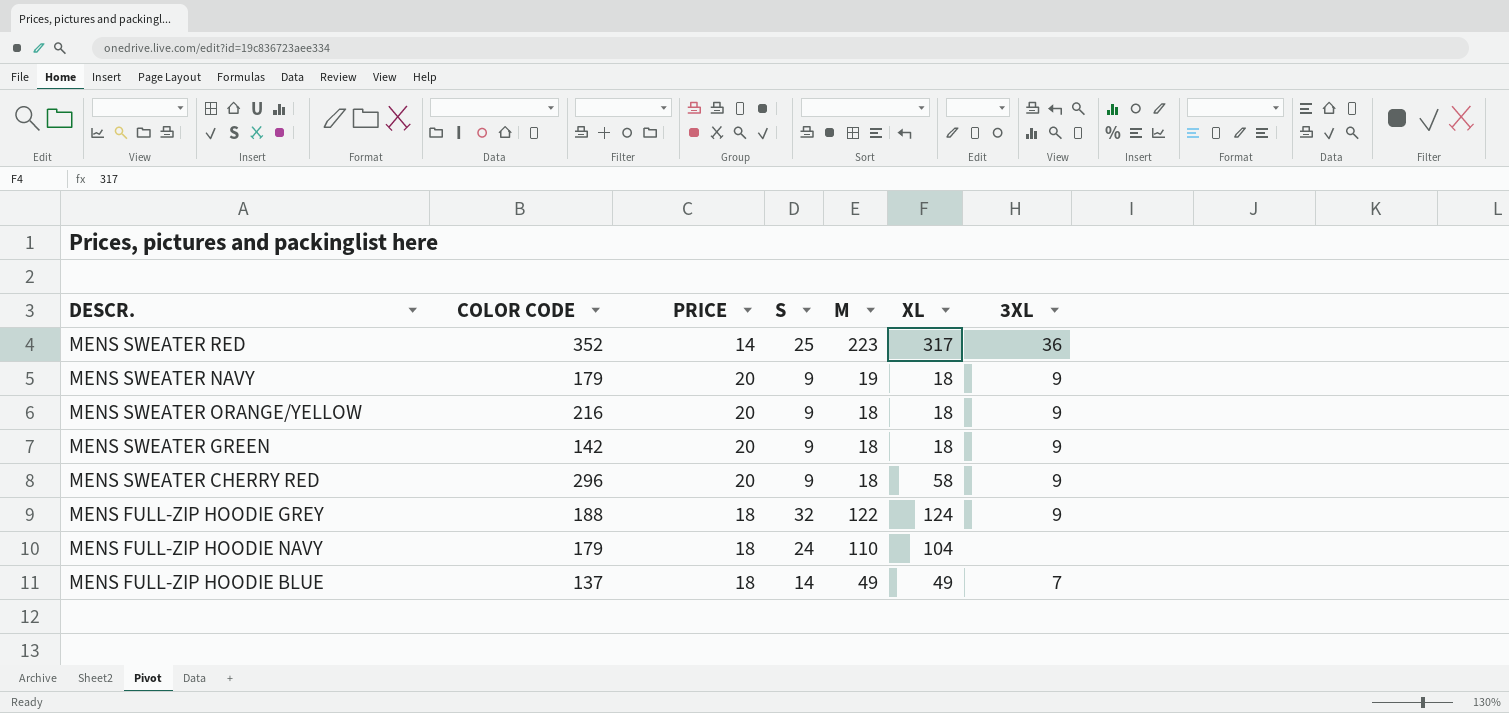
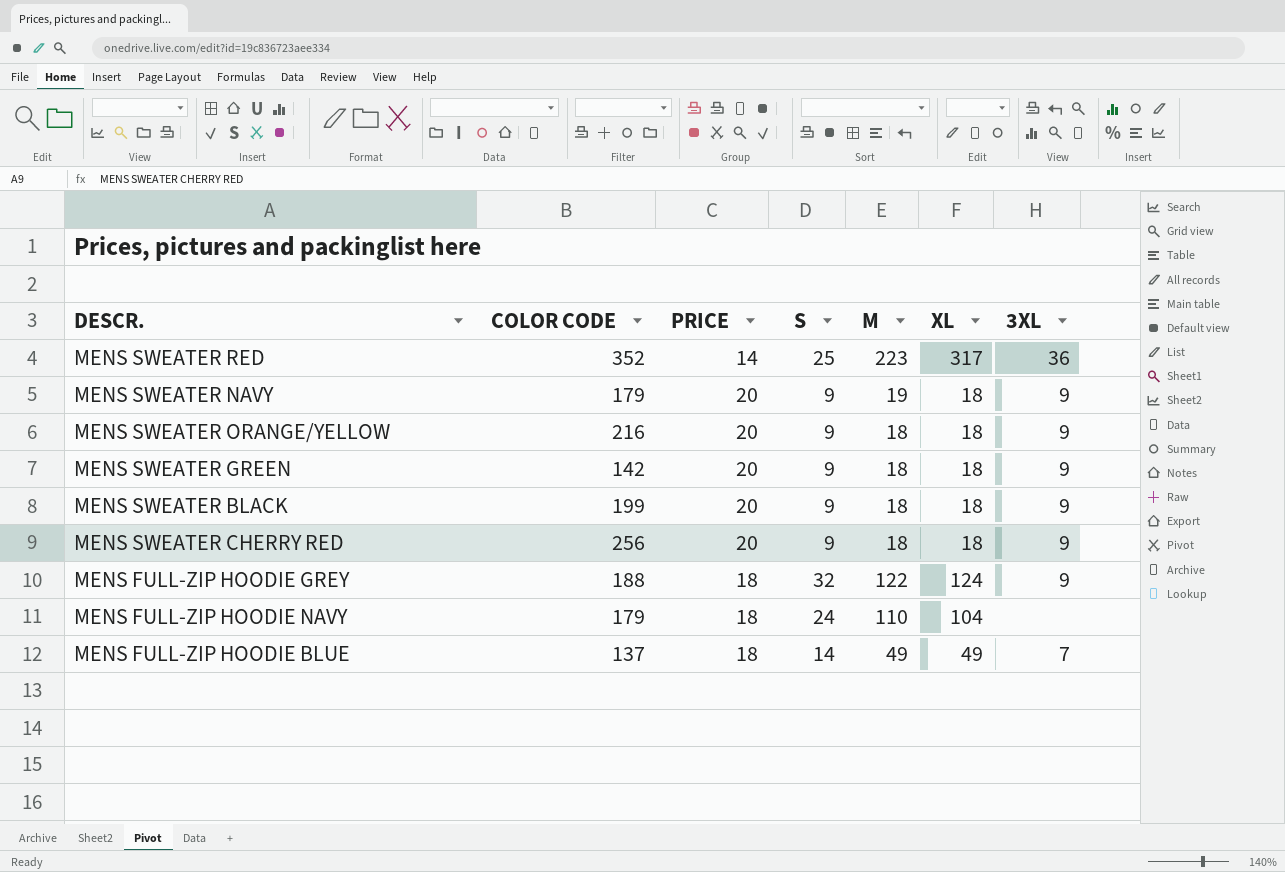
row MENS SWEATER BLACK: none -> 199 | 20 | 9 | 18 | 18 | 9
MENS SWEATER CHERRY RED | COLOR CODE: 296 -> 256
MENS SWEATER CHERRY RED | XL: 58 -> 18

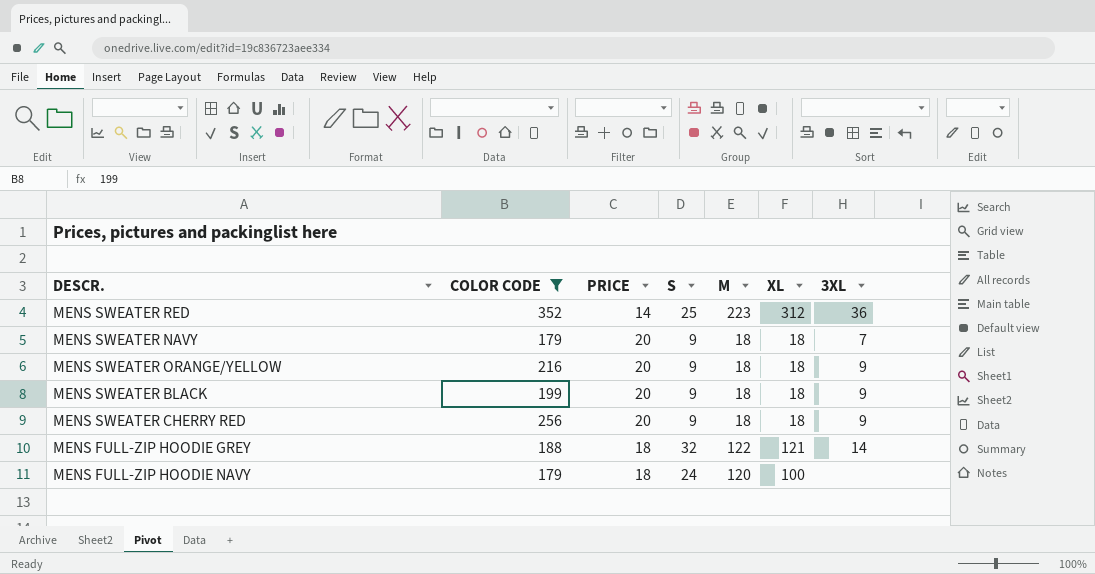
filter: none -> COLOR CODE >= 179
MENS SWEATER RED | XL: 317 -> 312
MENS SWEATER NAVY | M: 19 -> 18
MENS SWEATER NAVY | 3XL: 9 -> 7
MENS FULL-ZIP HOODIE GREY | XL: 124 -> 121
MENS FULL-ZIP HOODIE GREY | 3XL: 9 -> 14
MENS FULL-ZIP HOODIE NAVY | M: 110 -> 120
MENS FULL-ZIP HOODIE NAVY | XL: 104 -> 100

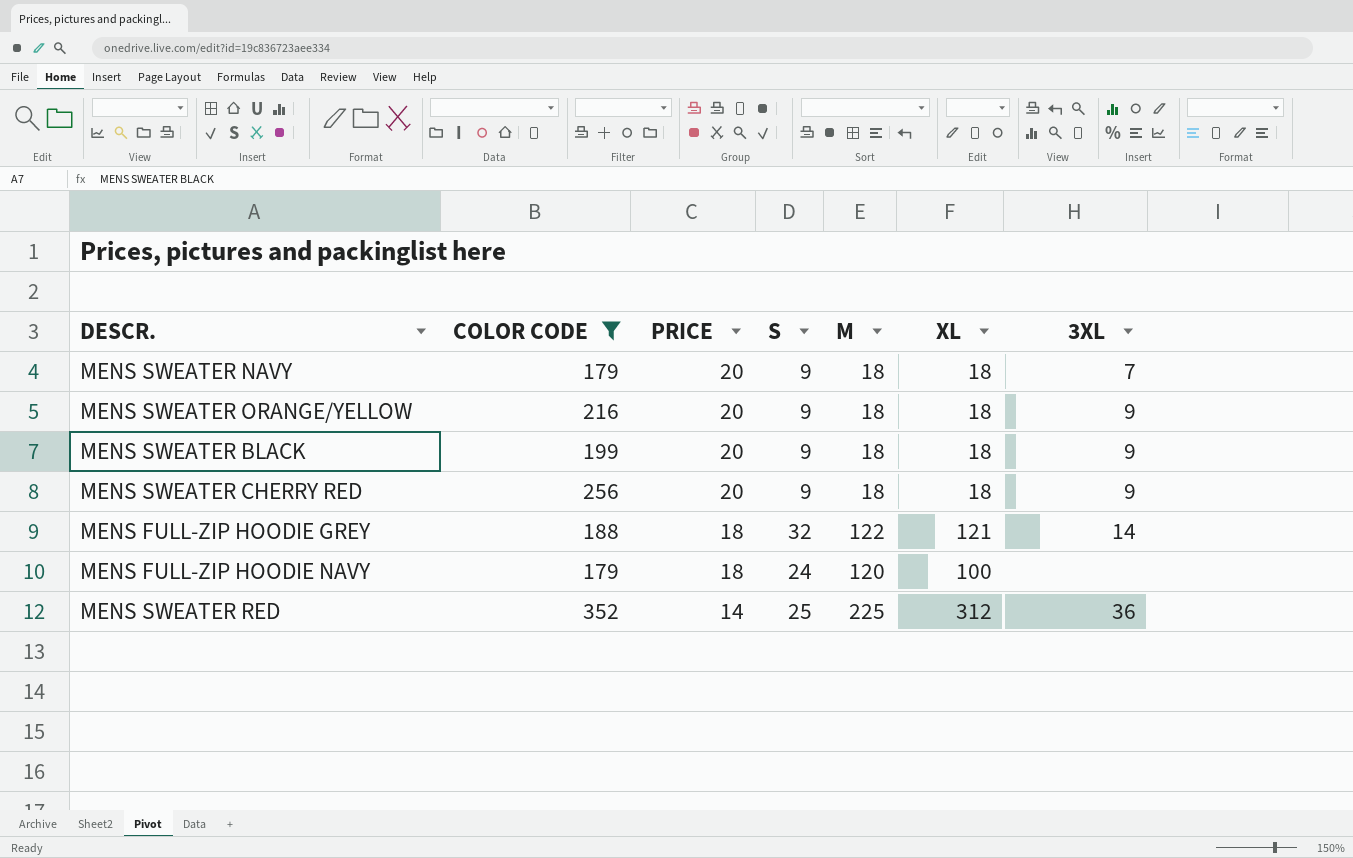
row order: none -> PRICE descending
MENS SWEATER RED | M: 223 -> 225

